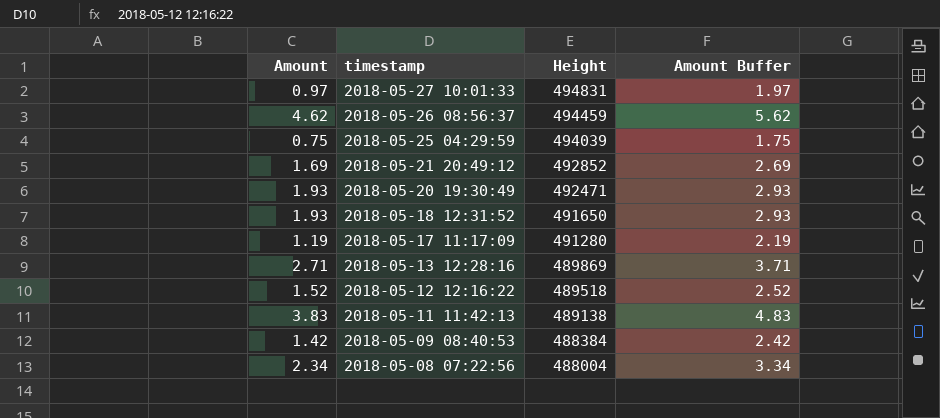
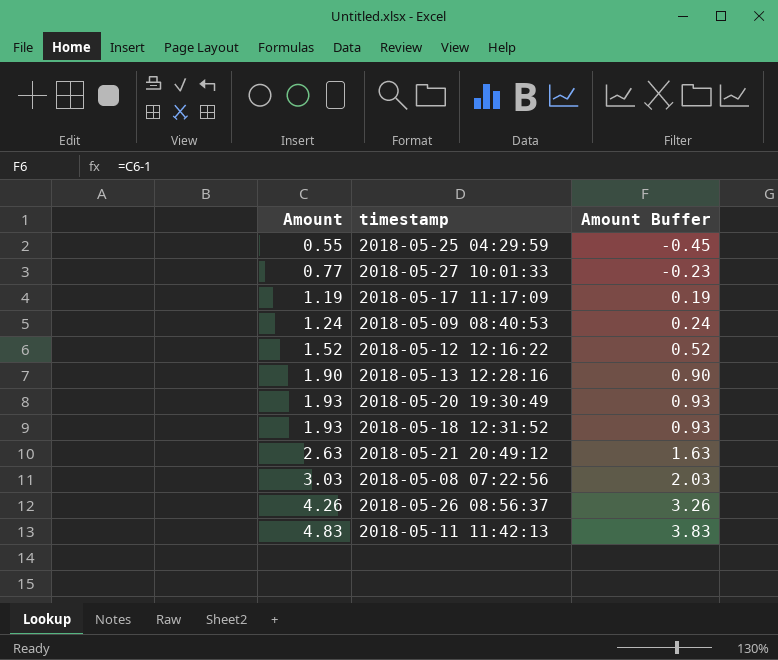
row order: timestamp descending -> Amount ascending
column Height | position: 3 -> none
column Amount Buffer | formula: [Amount] + 1 -> [Amount] - 1
2018-05-25 04:29:59 | Amount: 0.75 -> 0.55
2018-05-27 10:01:33 | Amount: 0.97 -> 0.77
2018-05-09 08:40:53 | Amount: 1.42 -> 1.24
2018-05-13 12:28:16 | Amount: 2.71 -> 1.90
2018-05-21 20:49:12 | Amount: 1.69 -> 2.63
2018-05-08 07:22:56 | Amount: 2.34 -> 3.03
2018-05-26 08:56:37 | Amount: 4.62 -> 4.26
2018-05-11 11:42:13 | Amount: 3.83 -> 4.83

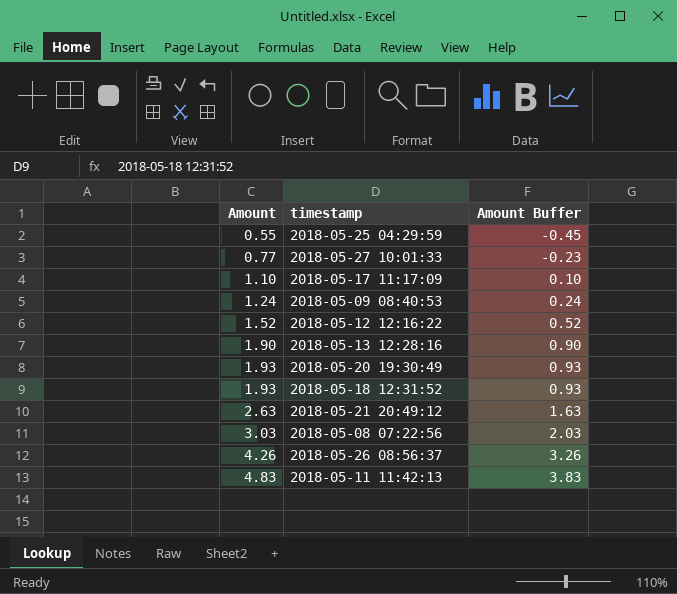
2018-05-17 11:17:09 | Amount: 1.19 -> 1.10
2018-05-17 11:17:09 | Amount Buffer: 0.19 -> 0.10

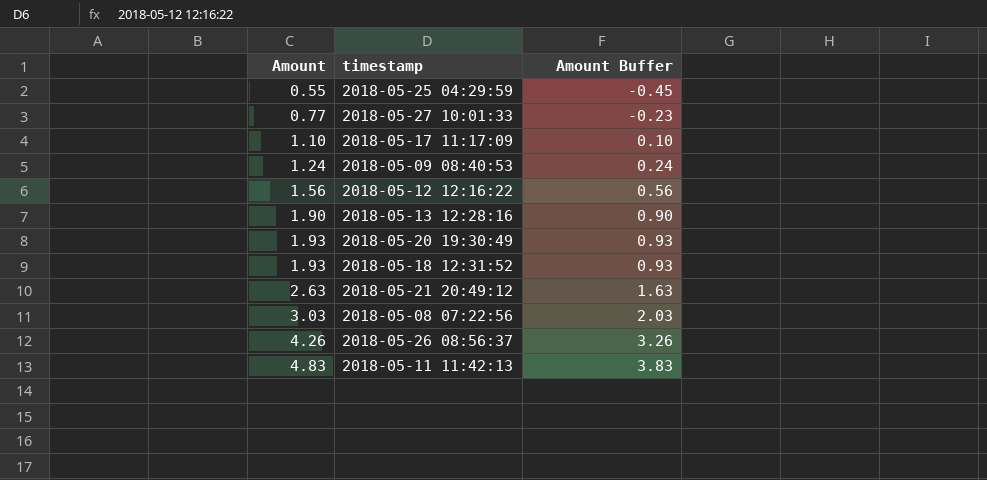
2018-05-12 12:16:22 | Amount: 1.52 -> 1.56
2018-05-12 12:16:22 | Amount Buffer: 0.52 -> 0.56

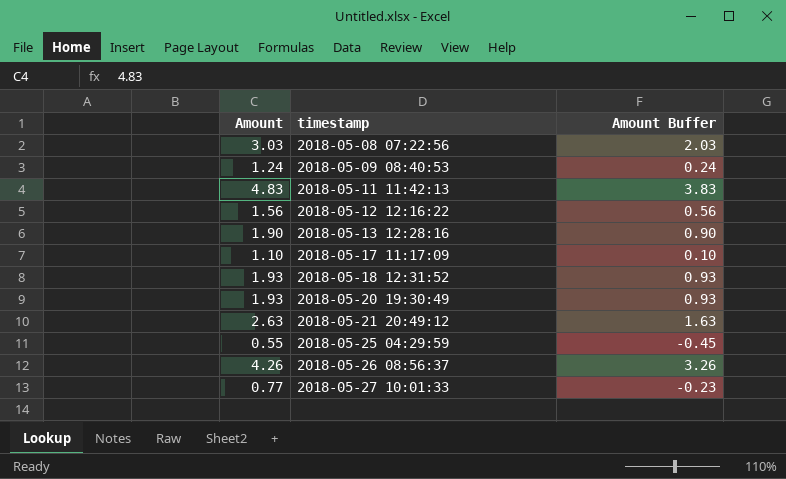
row order: Amount ascending -> timestamp ascending

